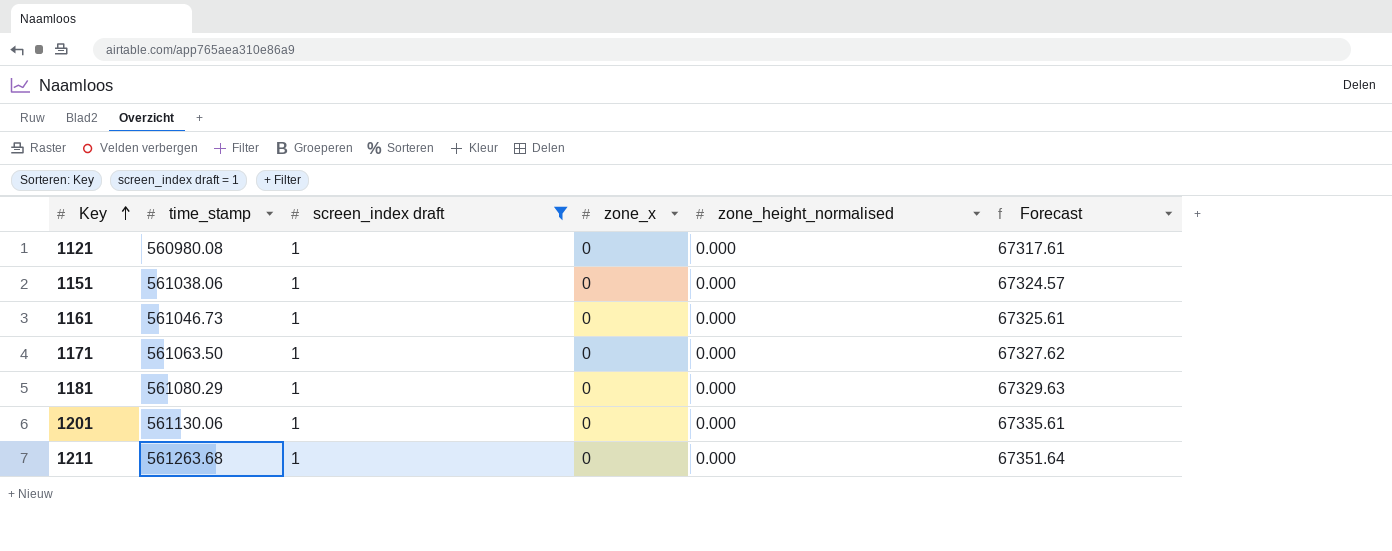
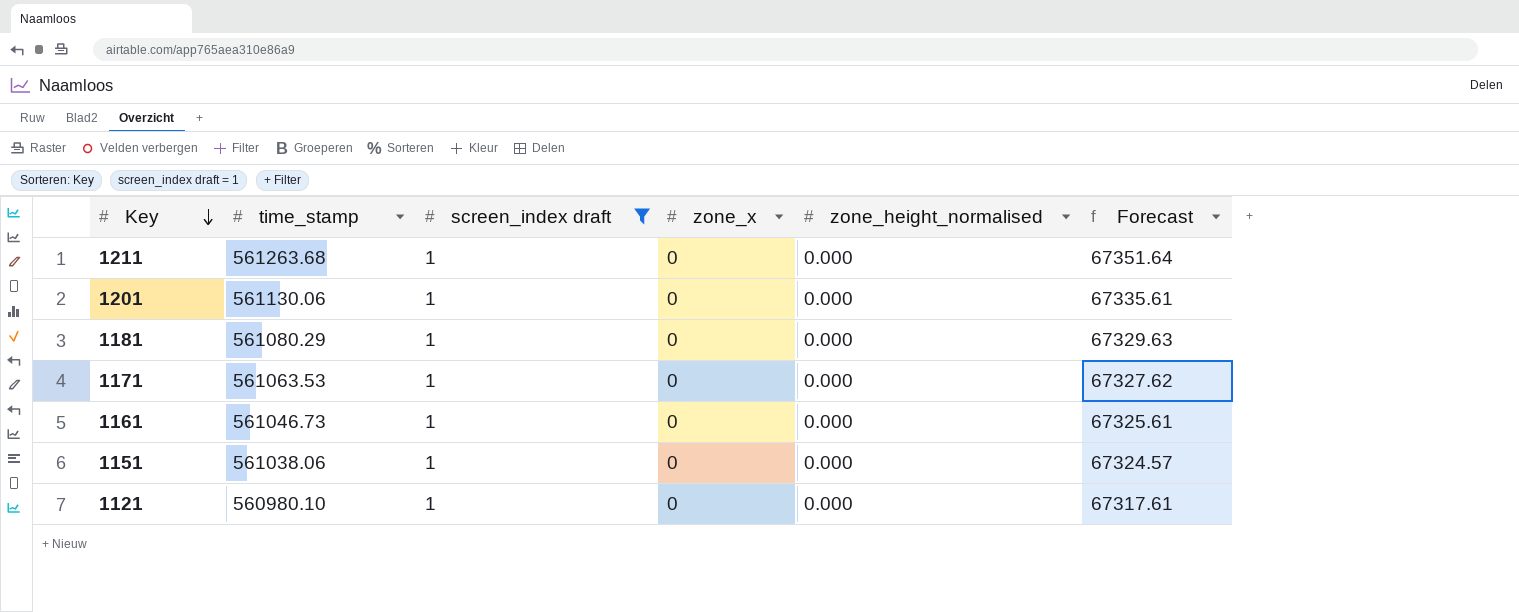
row order: Key ascending -> Key descending
1171 | time_stamp: 561063.50 -> 561063.53
1121 | time_stamp: 560980.08 -> 560980.10

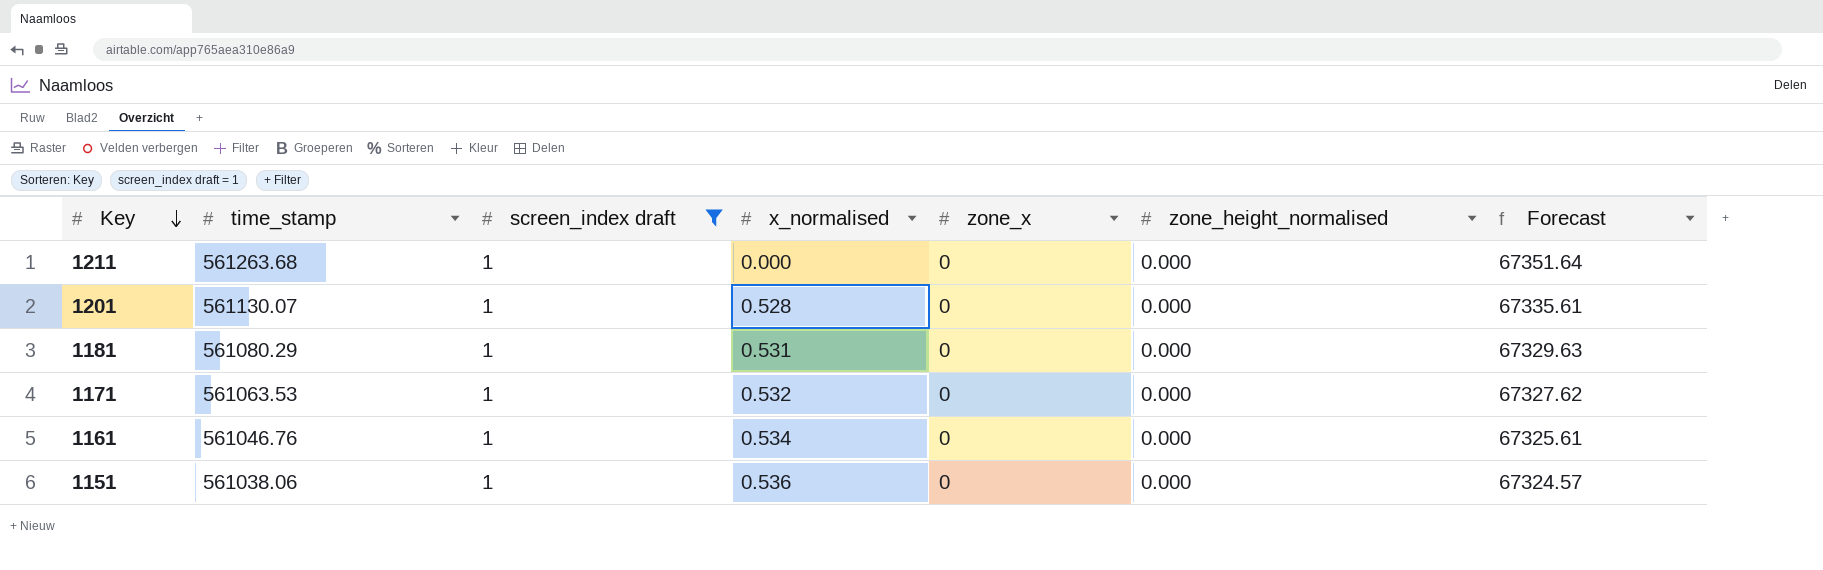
column x_normalised | position: none -> 4
row 1121: 560980.10 | 1 | 0 | 0.000 | 67317.61 -> none
1201 | time_stamp: 561130.06 -> 561130.07
1161 | time_stamp: 561046.73 -> 561046.76

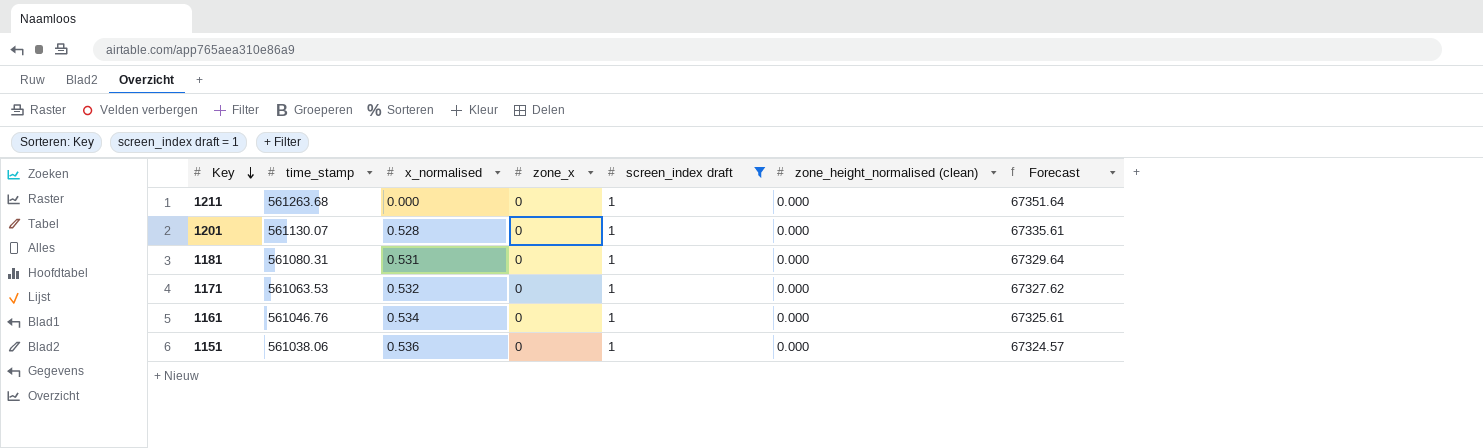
column screen_index draft | position: 3 -> 5
column name: zone_height_normalised -> zone_height_normalised (clean)
1181 | time_stamp: 561080.29 -> 561080.31
1181 | Forecast: 67329.63 -> 67329.64

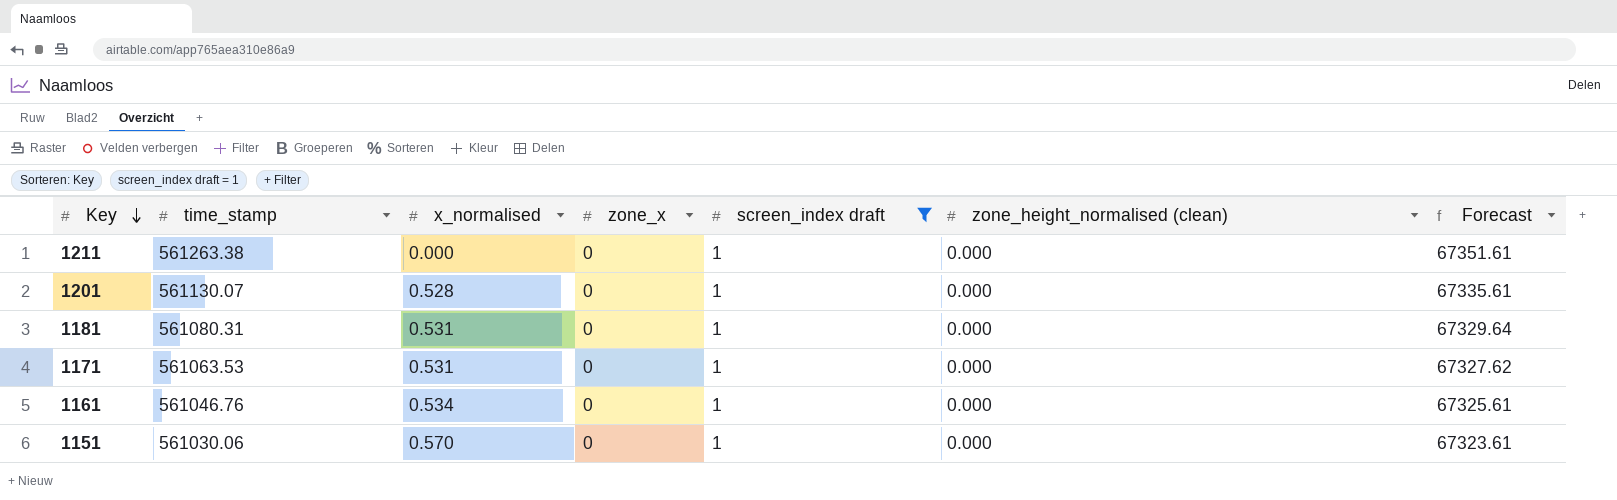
1211 | time_stamp: 561263.68 -> 561263.38
1211 | Forecast: 67351.64 -> 67351.61
1171 | x_normalised: 0.532 -> 0.531
1151 | time_stamp: 561038.06 -> 561030.06
1151 | x_normalised: 0.536 -> 0.570
1151 | Forecast: 67324.57 -> 67323.61

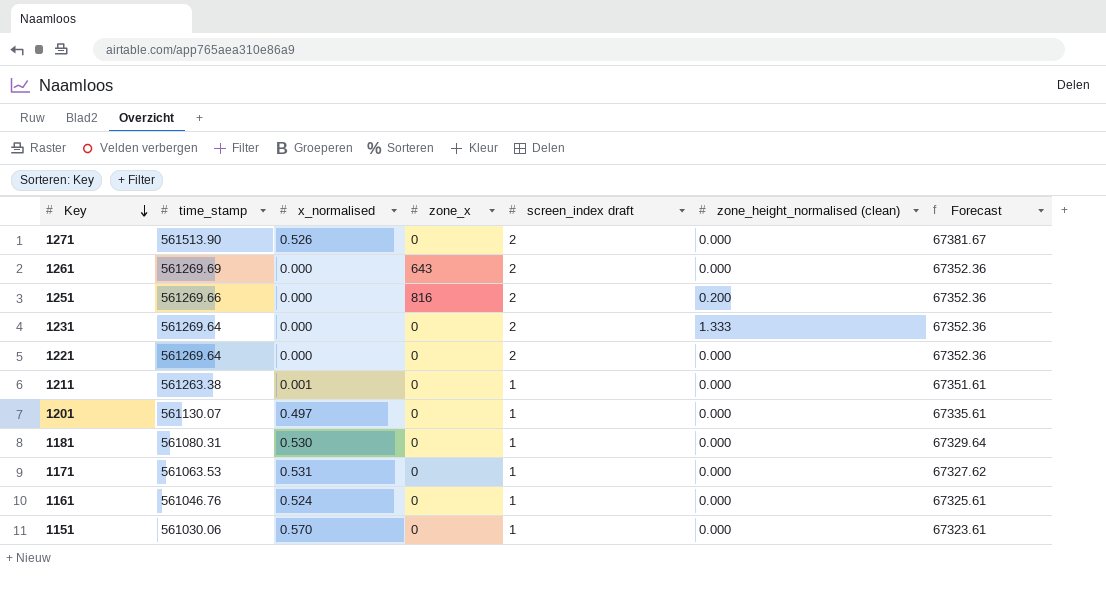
filter: screen_index draft = 1 -> none
1211 | x_normalised: 0.000 -> 0.001
1201 | x_normalised: 0.528 -> 0.497
1181 | x_normalised: 0.531 -> 0.530
1161 | x_normalised: 0.534 -> 0.524

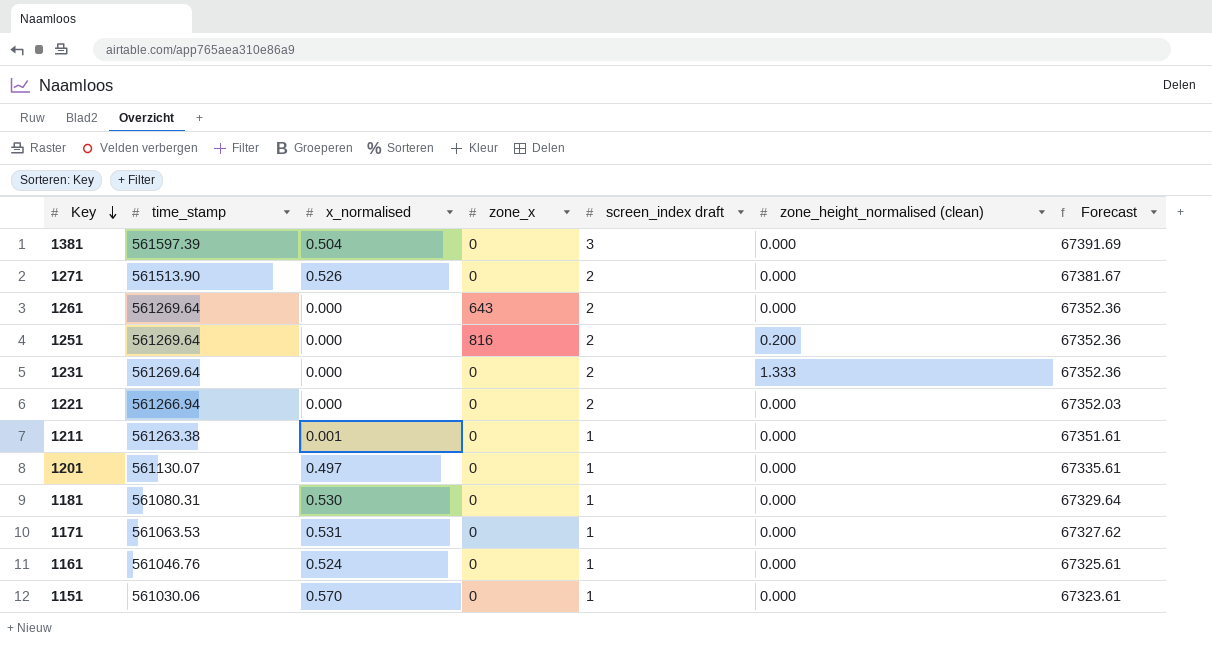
row 1381: none -> 561597.39 | 0.504 | 0 | 3 | 0.000 | 67391.69
1261 | time_stamp: 561269.69 -> 561269.64
1251 | time_stamp: 561269.66 -> 561269.64
1221 | time_stamp: 561269.64 -> 561266.94
1221 | Forecast: 67352.36 -> 67352.03

